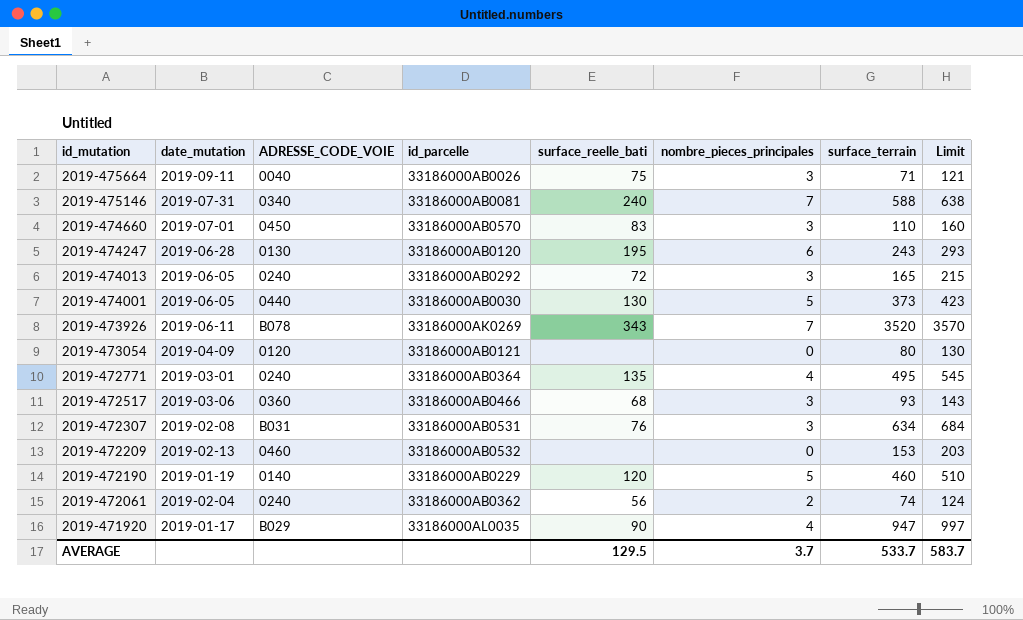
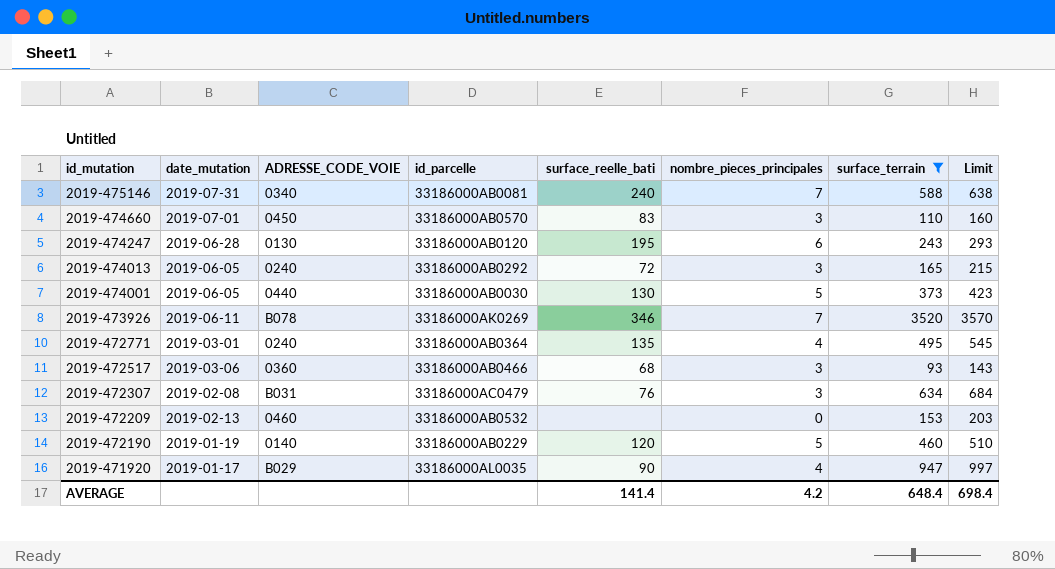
filter: none -> surface_terrain >= 93
2019-473926 | surface_reelle_bati: 343 -> 346
2019-472307 | id_parcelle: 33186000AB0531 -> 33186000AC0479
AVERAGE | surface_reelle_bati: 129.5 -> 141.4
AVERAGE | nombre_pieces_principales: 3.7 -> 4.2
AVERAGE | surface_terrain: 533.7 -> 648.4
AVERAGE | Limit: 583.7 -> 698.4

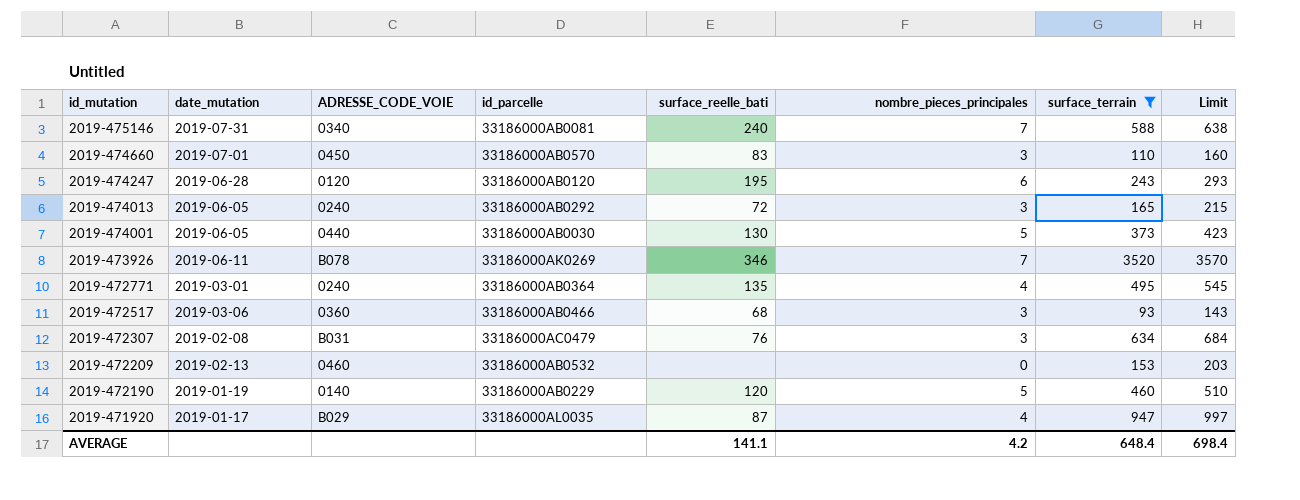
2019-474247 | ADRESSE_CODE_VOIE: 0130 -> 0120
2019-471920 | surface_reelle_bati: 90 -> 87
AVERAGE | surface_reelle_bati: 141.4 -> 141.1

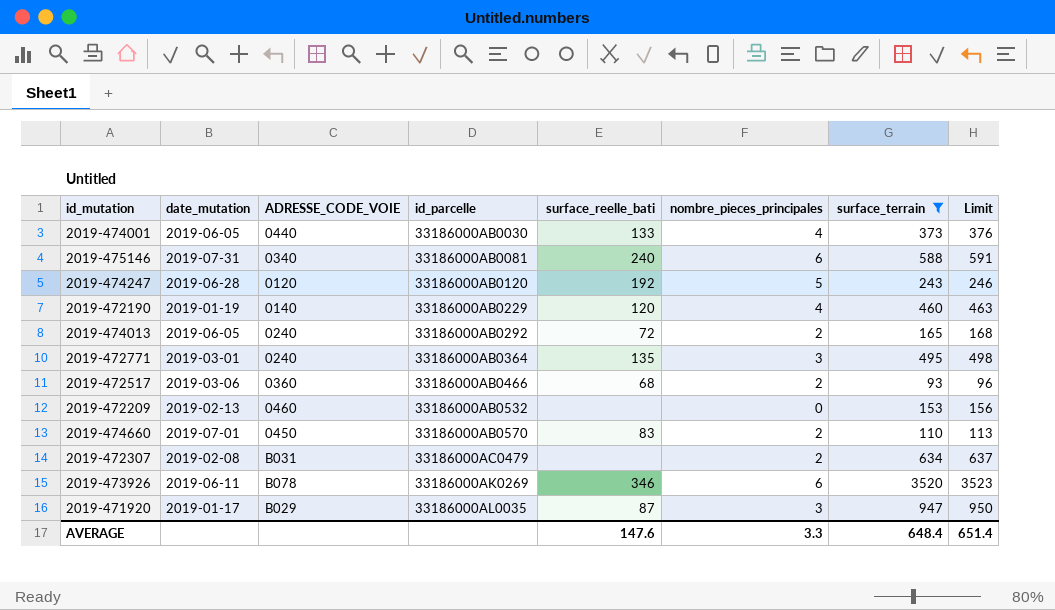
row order: id_mutation descending -> id_parcelle ascending
column Limit | formula: [surface_terrain] + 50 -> [surface_terrain] + 3
2019-474001 | surface_reelle_bati: 130 -> 133
2019-474001 | nombre_pieces_principales: 5 -> 4
2019-475146 | nombre_pieces_principales: 7 -> 6
2019-474247 | surface_reelle_bati: 195 -> 192
2019-474247 | nombre_pieces_principales: 6 -> 5
2019-472190 | nombre_pieces_principales: 5 -> 4
2019-474013 | nombre_pieces_principales: 3 -> 2
2019-472771 | nombre_pieces_principales: 4 -> 3
2019-472517 | nombre_pieces_principales: 3 -> 2
2019-474660 | nombre_pieces_principales: 3 -> 2
2019-472307 | surface_reelle_bati: 76 -> none
2019-472307 | nombre_pieces_principales: 3 -> 2
2019-473926 | nombre_pieces_principales: 7 -> 6
2019-471920 | nombre_pieces_principales: 4 -> 3
AVERAGE | surface_reelle_bati: 141.1 -> 147.6
AVERAGE | nombre_pieces_principales: 4.2 -> 3.3
AVERAGE | Limit: 698.4 -> 651.4

